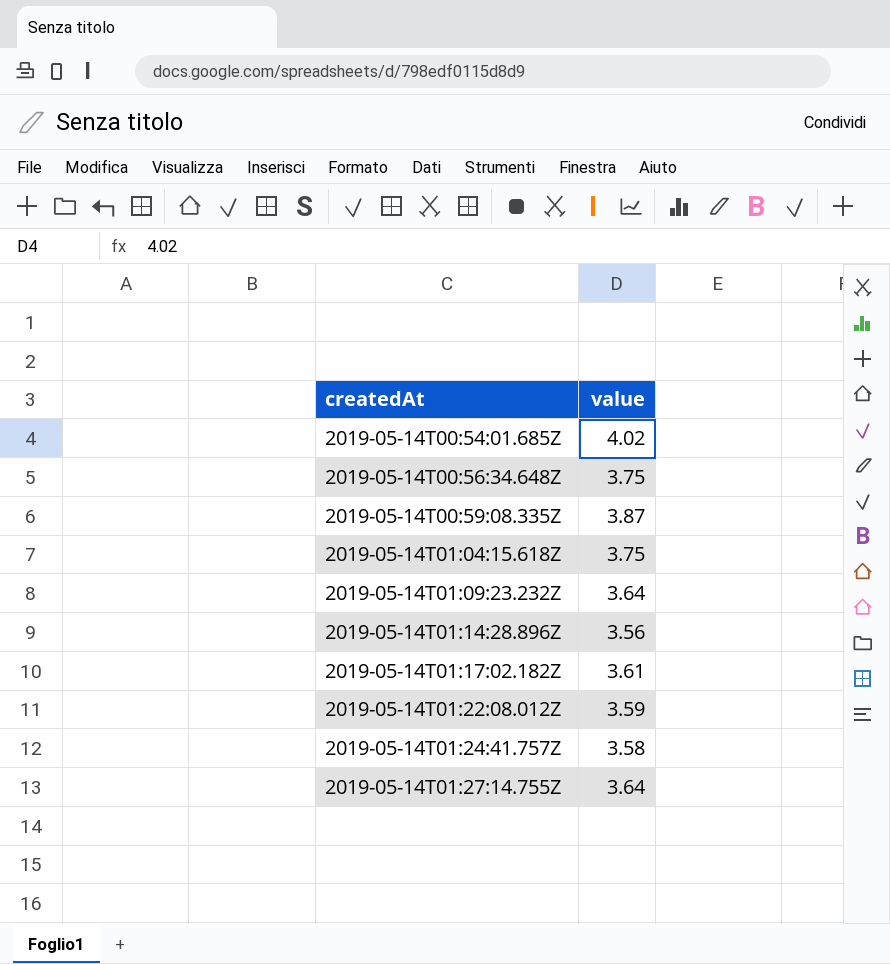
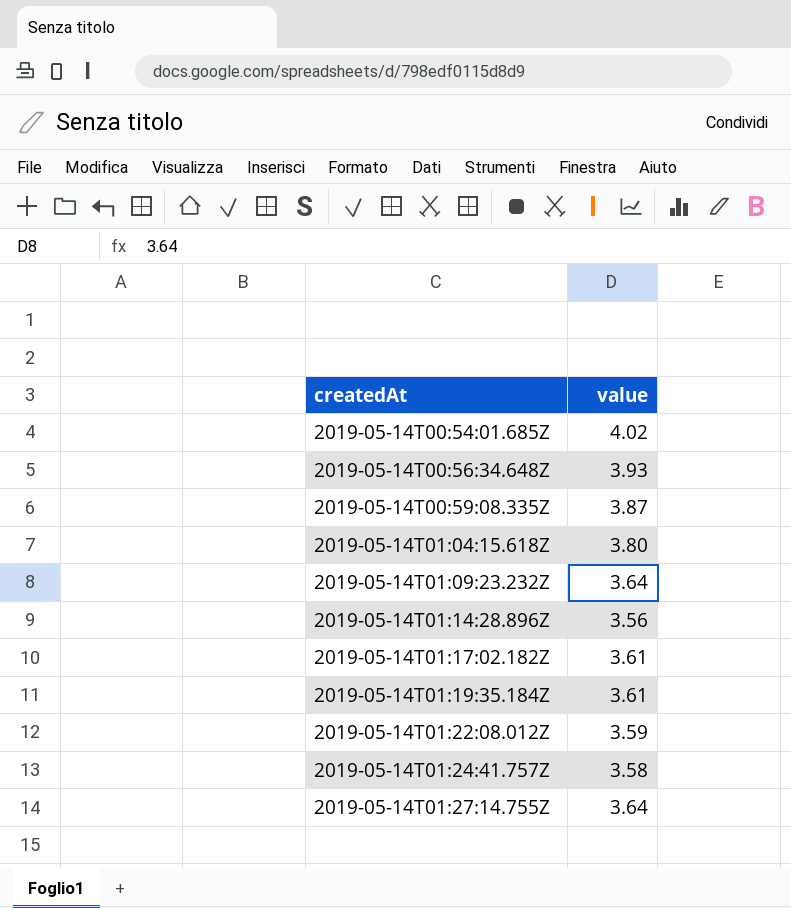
2019-05-14T00:56:34.648Z | value: 3.75 -> 3.93
2019-05-14T01:04:15.618Z | value: 3.75 -> 3.80
row 2019-05-14T01:19:35.184Z: none -> 3.61

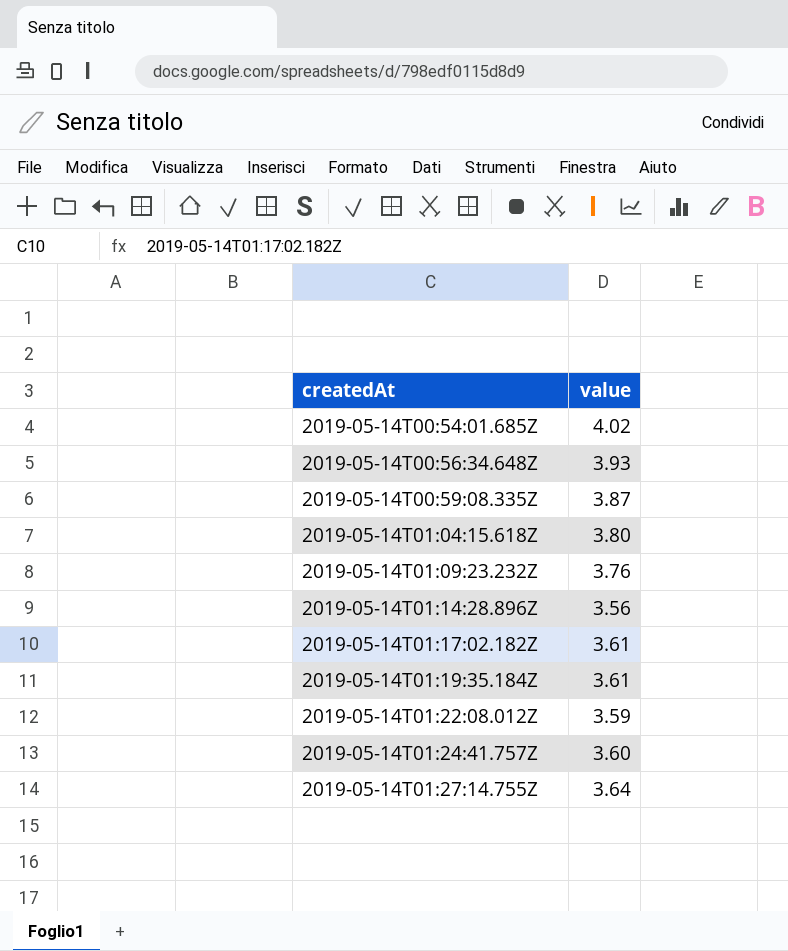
2019-05-14T01:09:23.232Z | value: 3.64 -> 3.76
2019-05-14T01:24:41.757Z | value: 3.58 -> 3.60

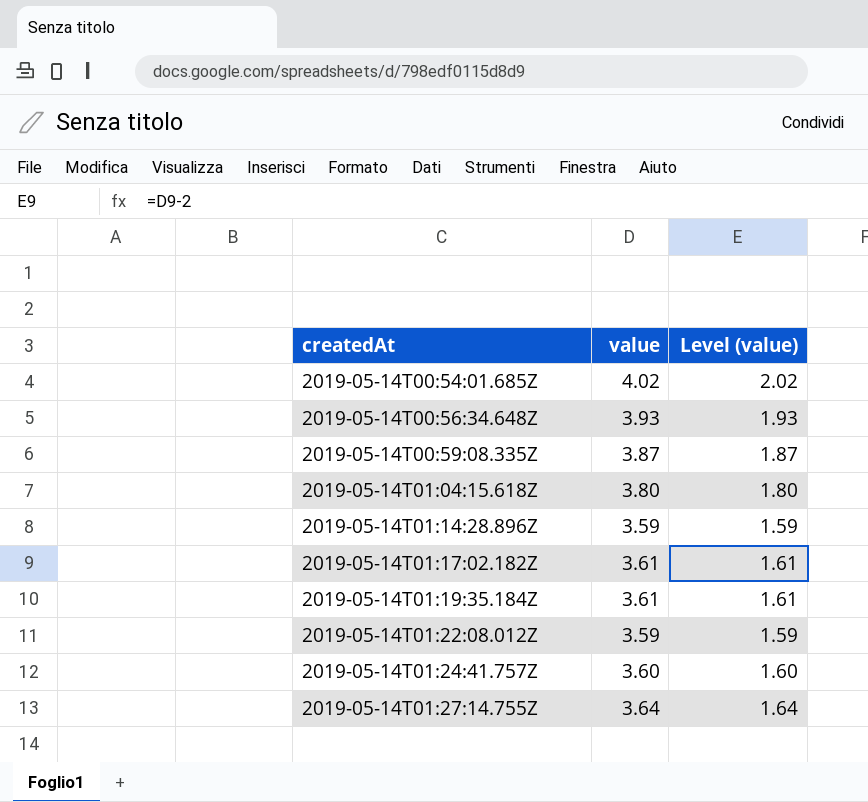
column Level (value) | formula: none -> [value] - 2
row 2019-05-14T01:09:23.232Z: 3.76 -> none
2019-05-14T01:14:28.896Z | value: 3.56 -> 3.59

